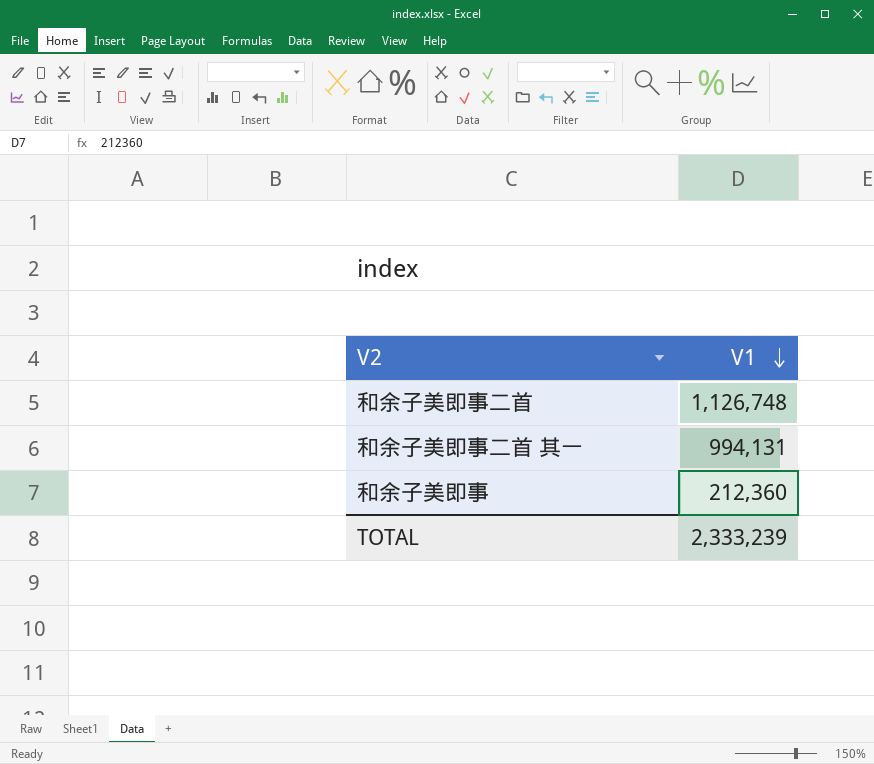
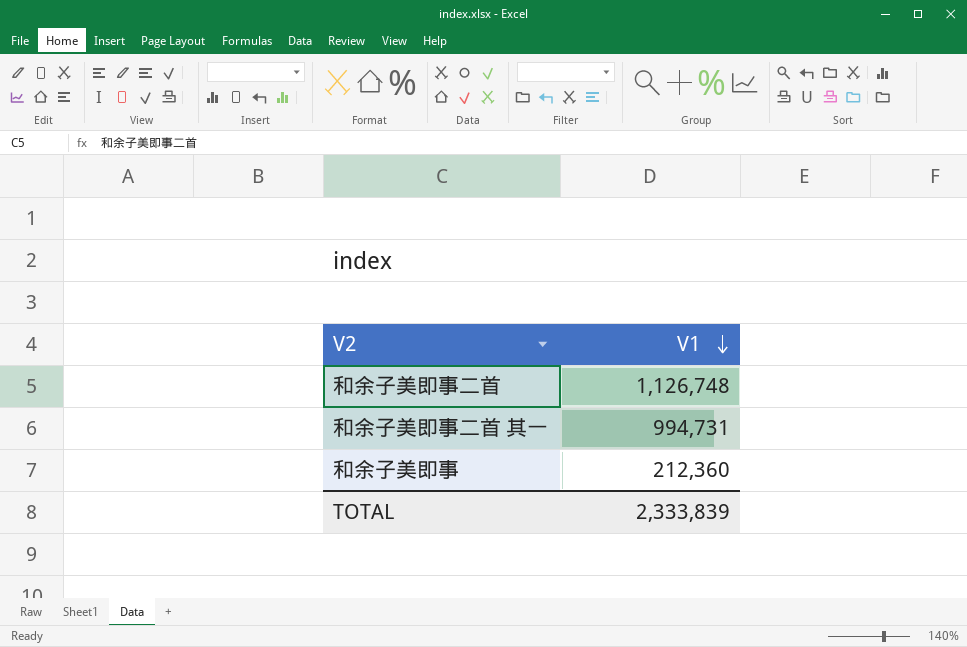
和余子美即事二首 其一 | V1: 994,131 -> 994,731
TOTAL | V1: 2,333,239 -> 2,333,839

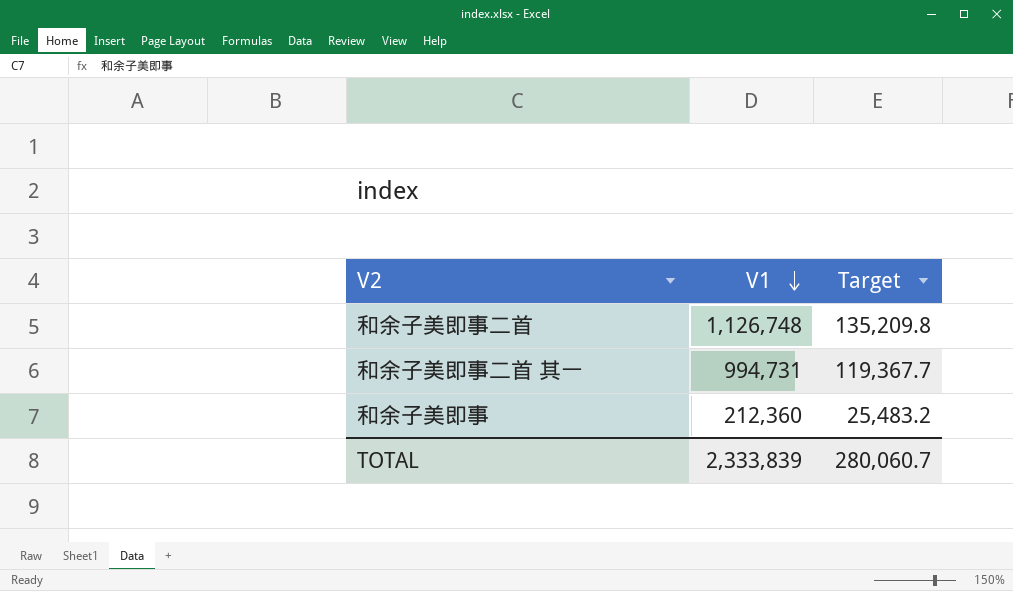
column Target | formula: none -> [V1] * 0.12

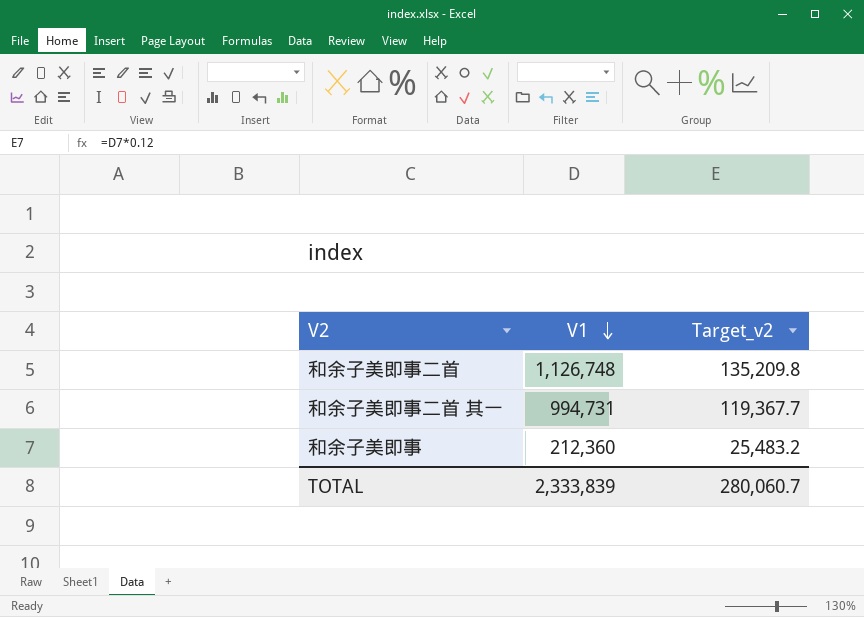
column name: Target -> Target_v2

